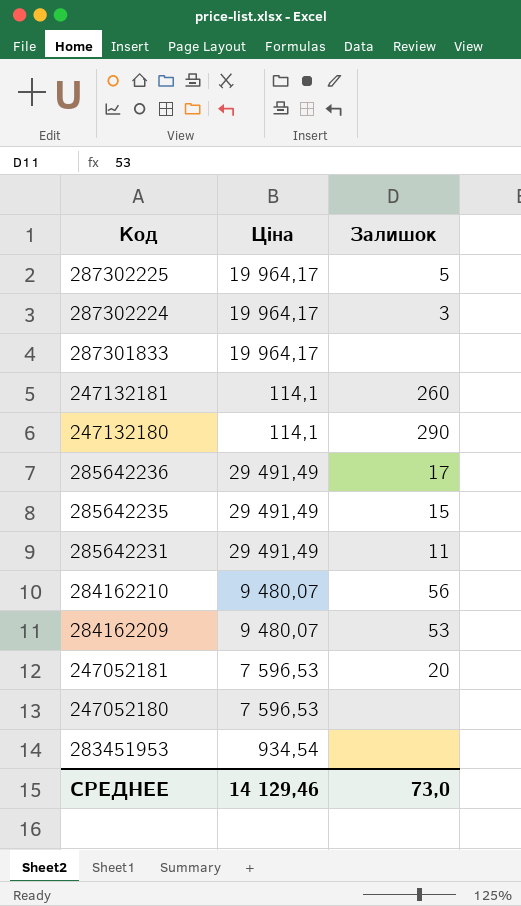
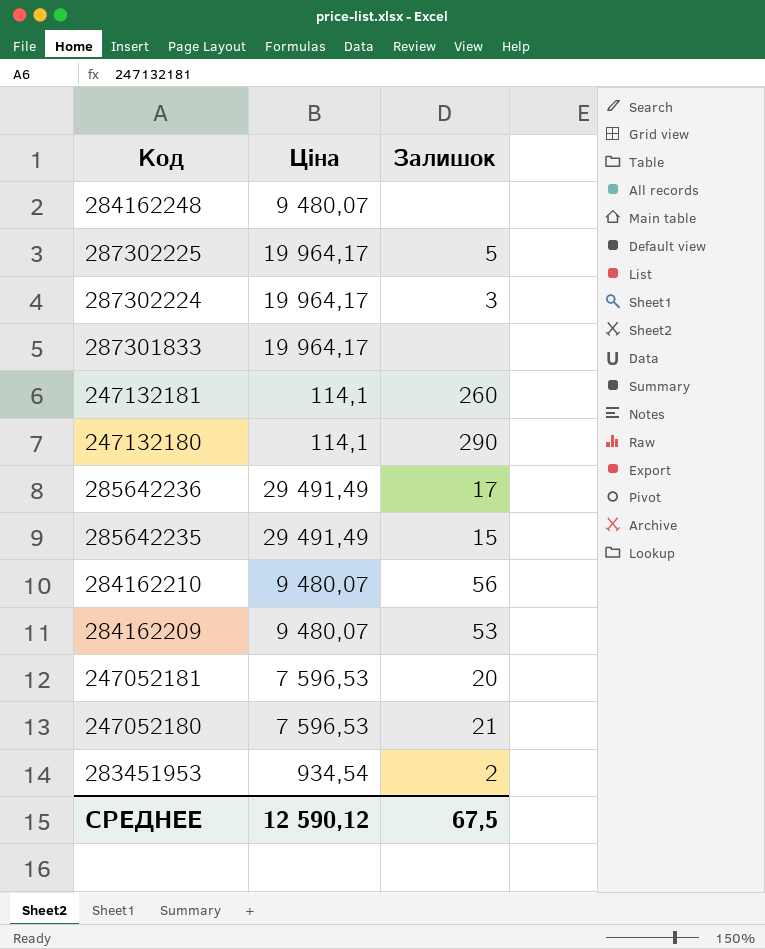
row 285642231: 29 491,49 | 11 -> none
row 284162248: none -> 9 480,07 | none
247052180 | Залишок: none -> 21
283451953 | Залишок: none -> 2
СРЕДНЕЕ | Ціна: 14 129,46 -> 12 590,12
СРЕДНЕЕ | Залишок: 73,0 -> 67,5

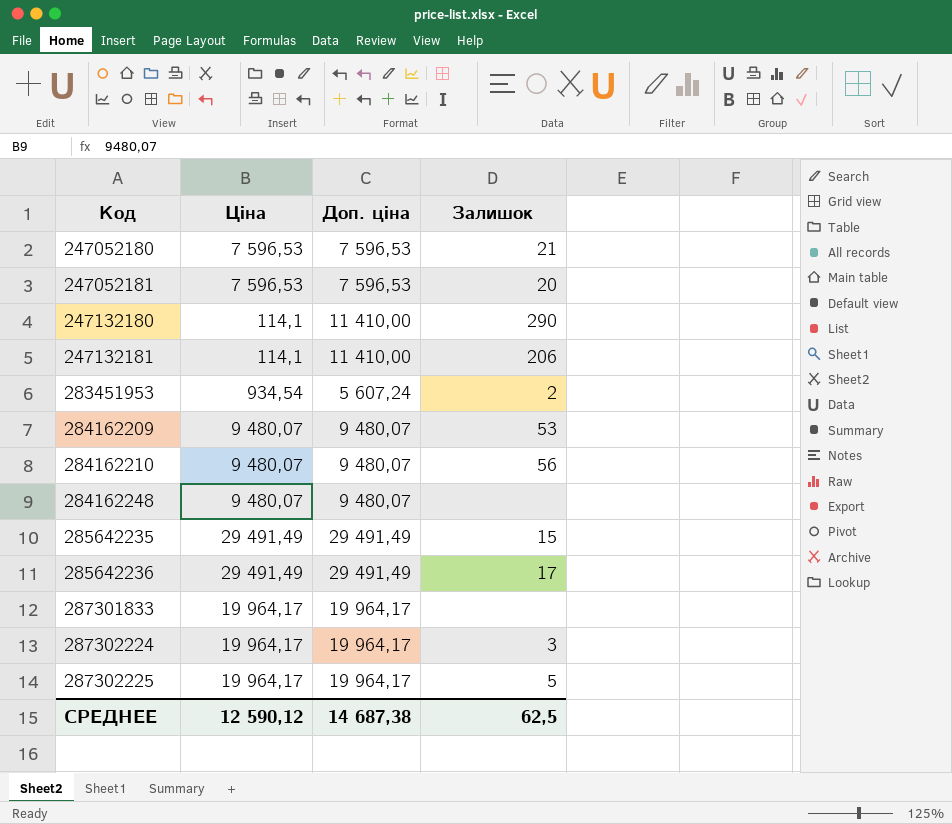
row order: none -> Код ascending
column Доп. ціна | position: none -> 3
247132181 | Залишок: 260 -> 206
СРЕДНЕЕ | Залишок: 67,5 -> 62,5

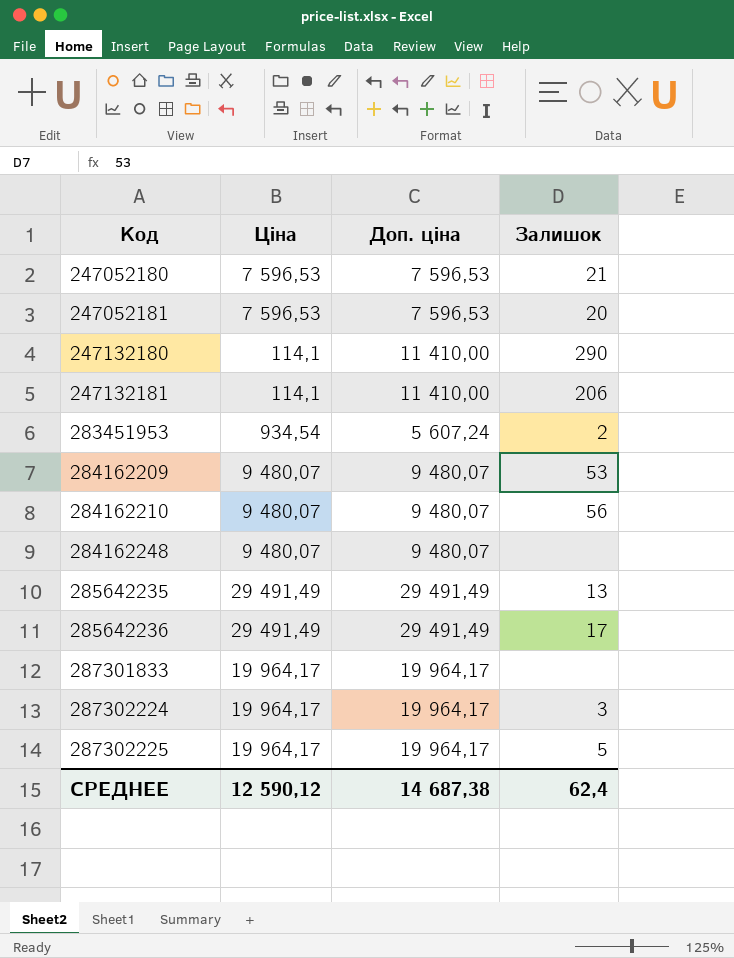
285642235 | Залишок: 15 -> 13
СРЕДНЕЕ | Залишок: 62,5 -> 62,4

